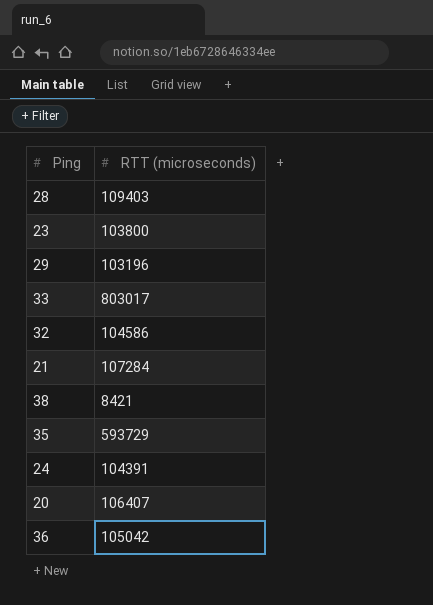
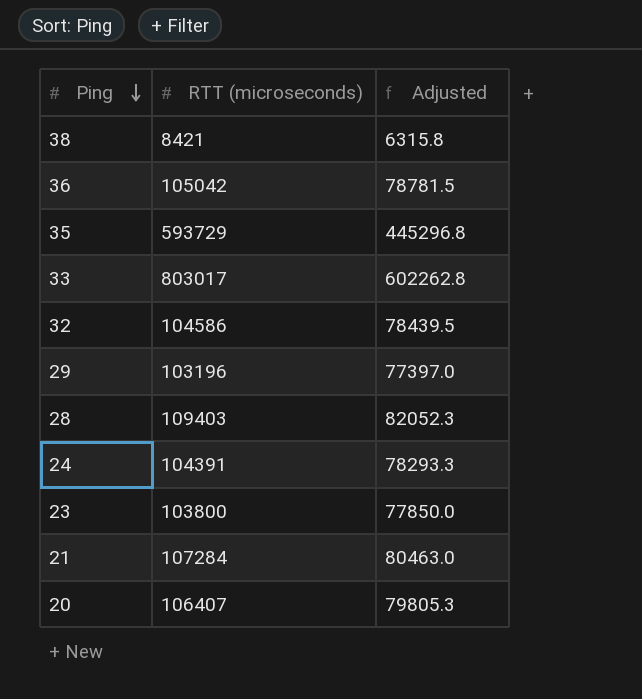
row order: none -> Ping descending
column Adjusted | formula: none -> [RTT (microseconds)] * 0.75

